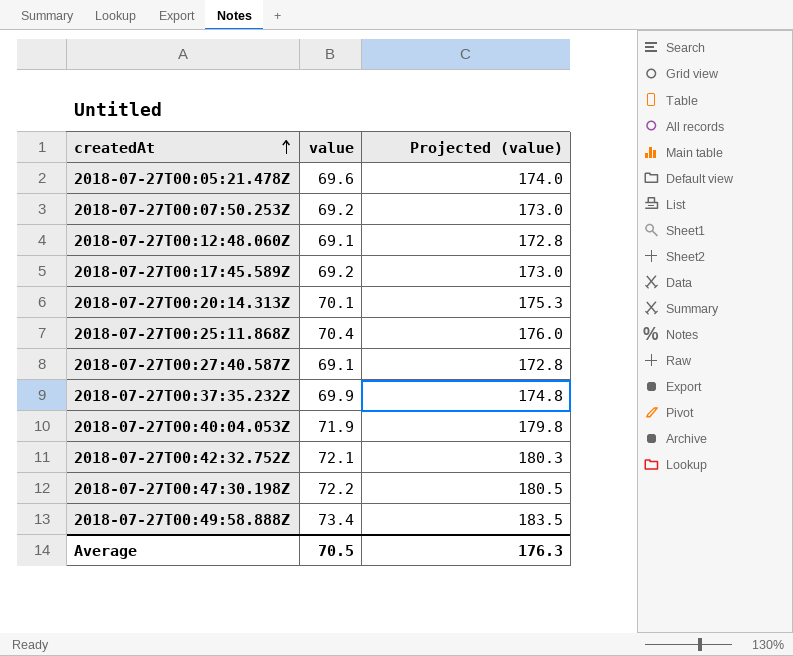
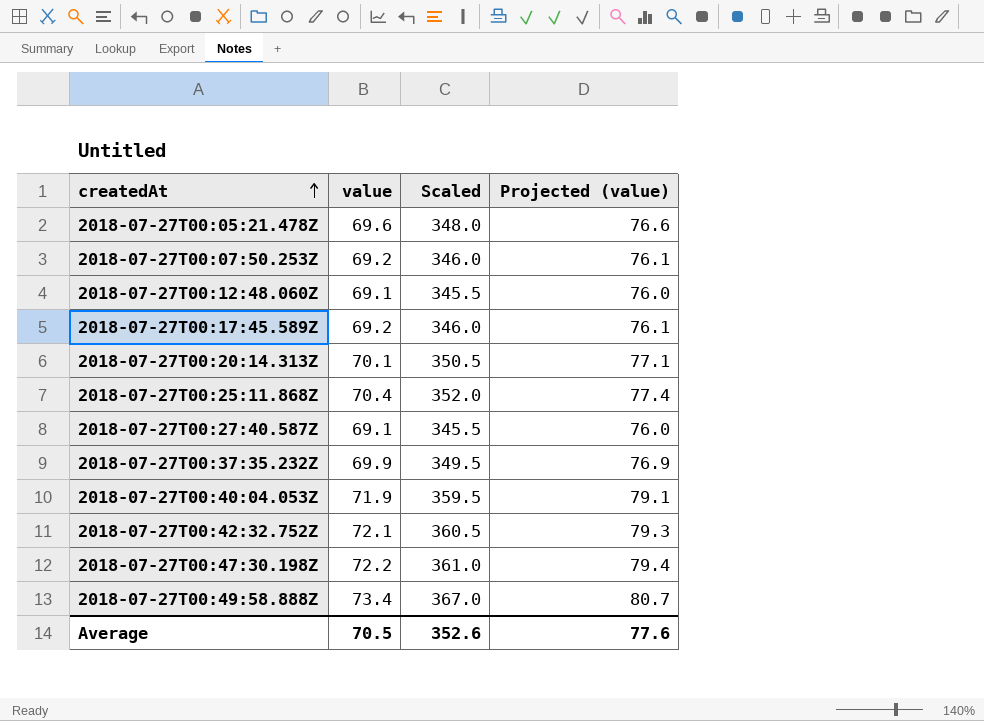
column Scaled | formula: none -> [value] * 5
column Projected (value) | formula: [value] * 2.5 -> [value] * 1.1
Average | Projected (value): 176.3 -> 77.6

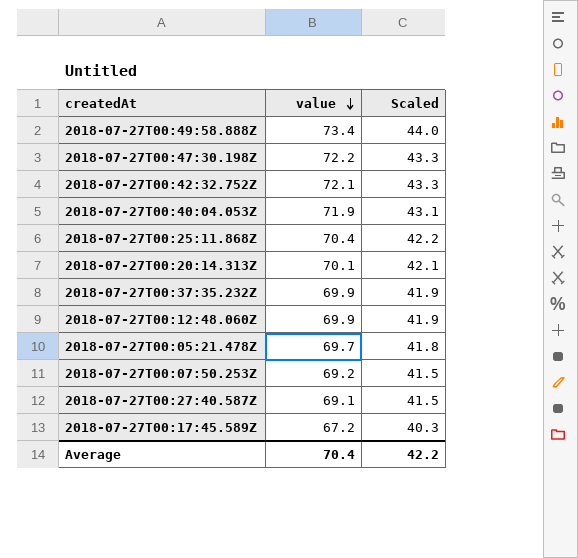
row order: createdAt ascending -> value descending
column Projected (value) | formula: [value] * 1.1 -> none
column Scaled | formula: [value] * 5 -> [value] * 0.6
2018-07-27T00:12:48.060Z | value: 69.1 -> 69.9
2018-07-27T00:05:21.478Z | value: 69.6 -> 69.7
2018-07-27T00:17:45.589Z | value: 69.2 -> 67.2
Average | value: 70.5 -> 70.4
Average | Scaled: 352.6 -> 42.2

